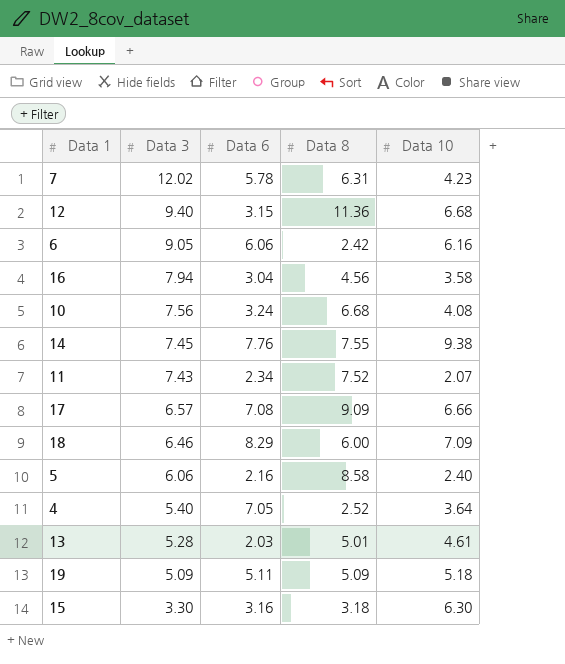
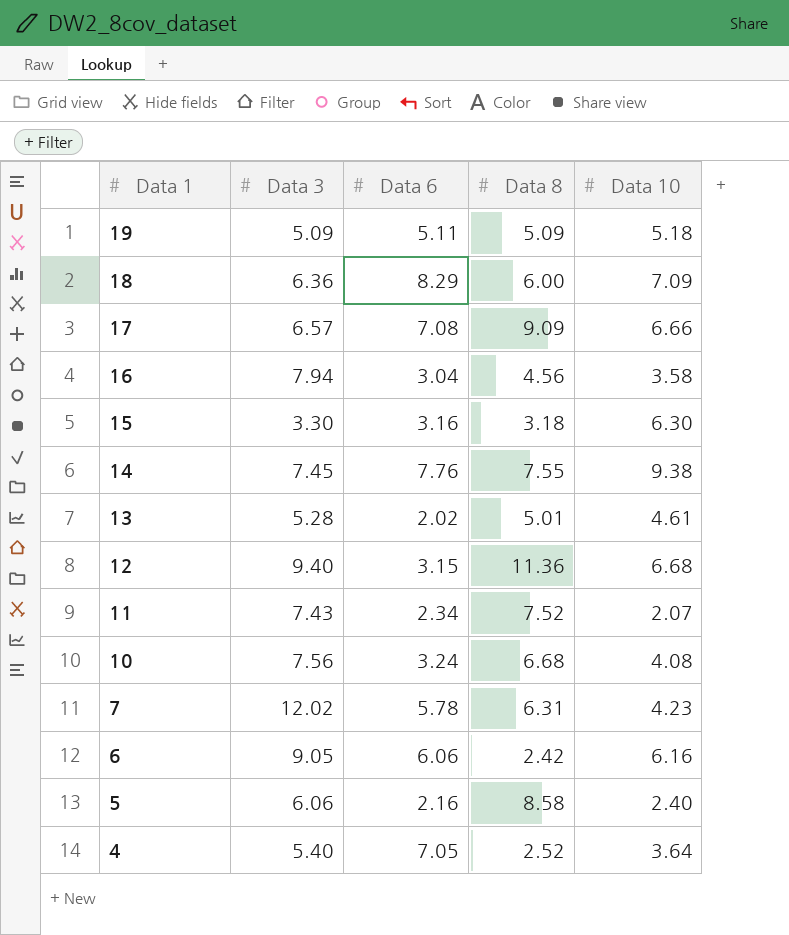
row order: Data 3 descending -> Data 1 descending
18 | Data 3: 6.46 -> 6.36
13 | Data 6: 2.03 -> 2.02

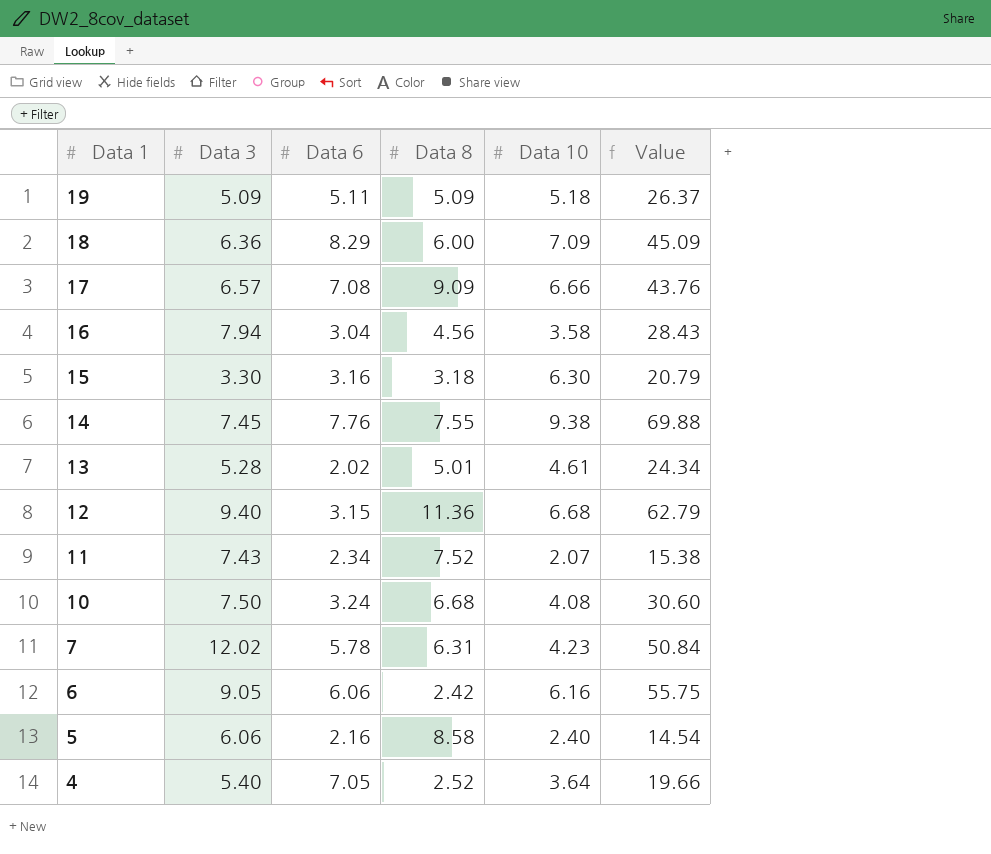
column Value | formula: none -> [Data 3] * [Data 10]
10 | Data 3: 7.56 -> 7.50

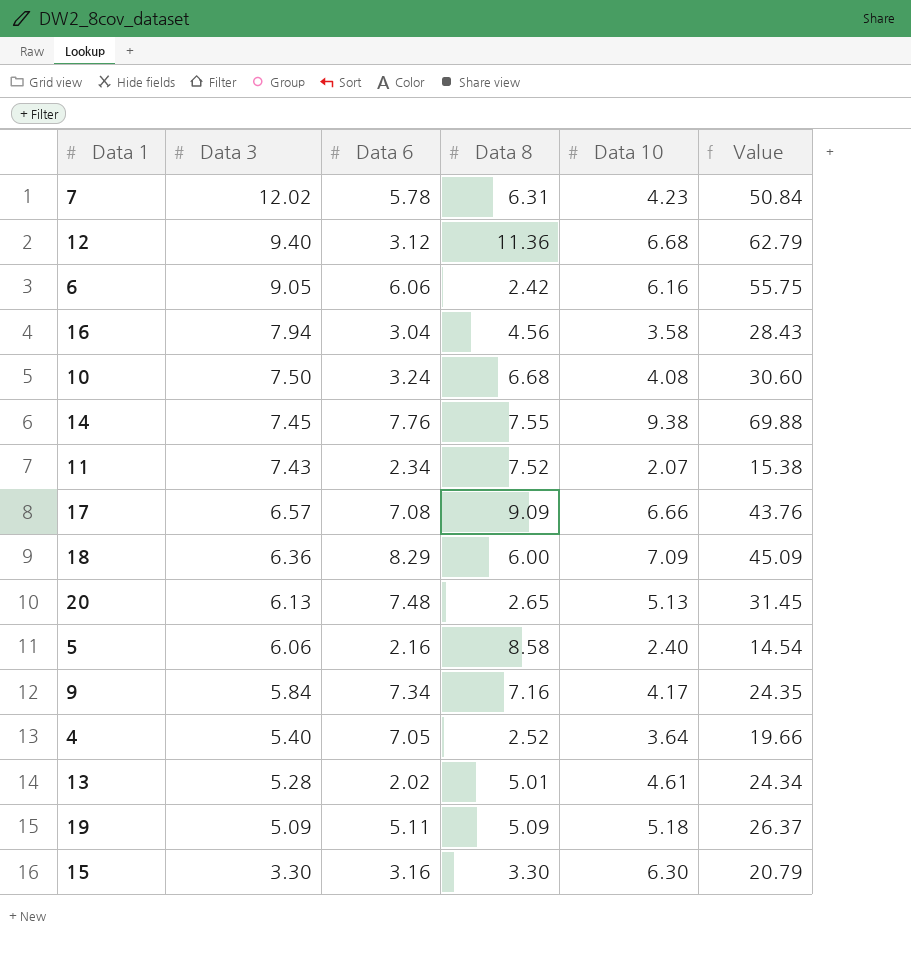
row order: Data 1 descending -> Data 3 descending
12 | Data 6: 3.15 -> 3.12
row 20: none -> 6.13 | 7.48 | 2.65 | 5.13 | 31.45
row 9: none -> 5.84 | 7.34 | 7.16 | 4.17 | 24.35
15 | Data 8: 3.18 -> 3.30

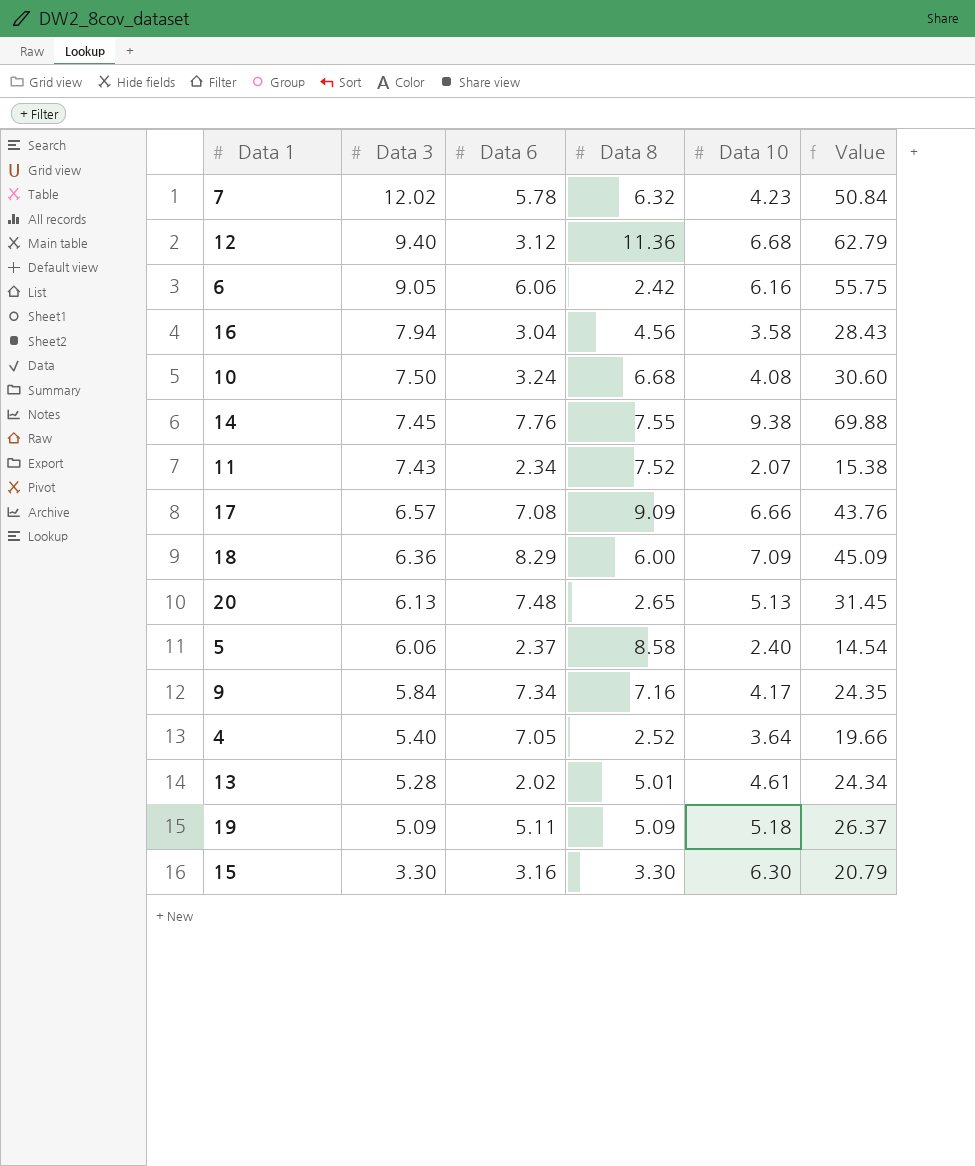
7 | Data 8: 6.31 -> 6.32
5 | Data 6: 2.16 -> 2.37

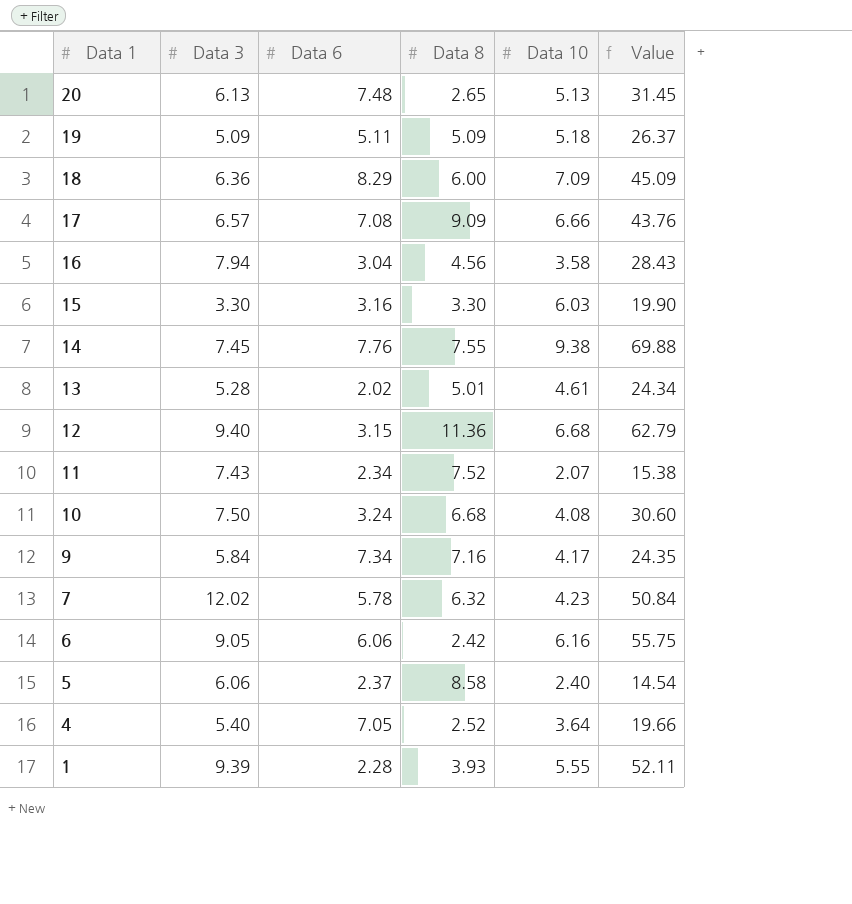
row order: Data 3 descending -> Data 1 descending
15 | Data 10: 6.30 -> 6.03
15 | Value: 20.79 -> 19.90
12 | Data 6: 3.12 -> 3.15
row 1: none -> 9.39 | 2.28 | 3.93 | 5.55 | 52.11

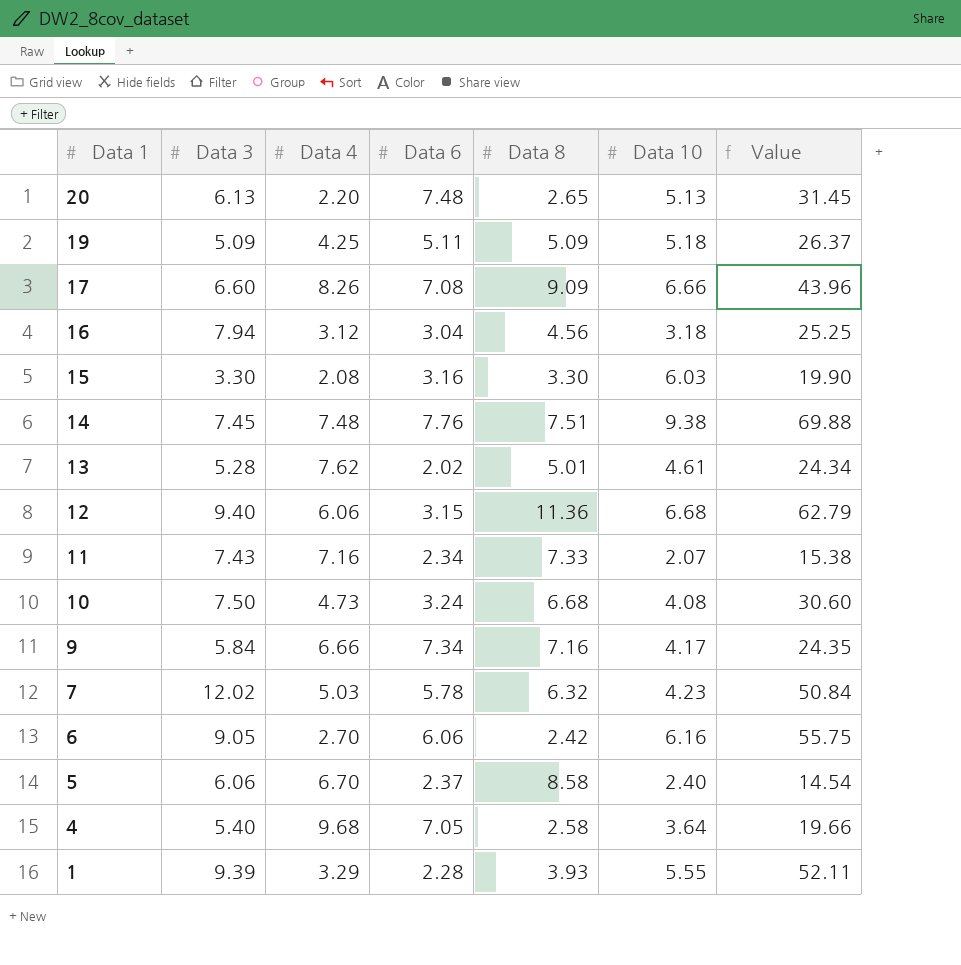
column Data 4 | position: none -> 3
row 18: 6.36 | 8.29 | 6.00 | 7.09 | 45.09 -> none
17 | Data 3: 6.57 -> 6.60
17 | Value: 43.76 -> 43.96
16 | Data 10: 3.58 -> 3.18
16 | Value: 28.43 -> 25.25
14 | Data 8: 7.55 -> 7.51
11 | Data 8: 7.52 -> 7.33
4 | Data 8: 2.52 -> 2.58

